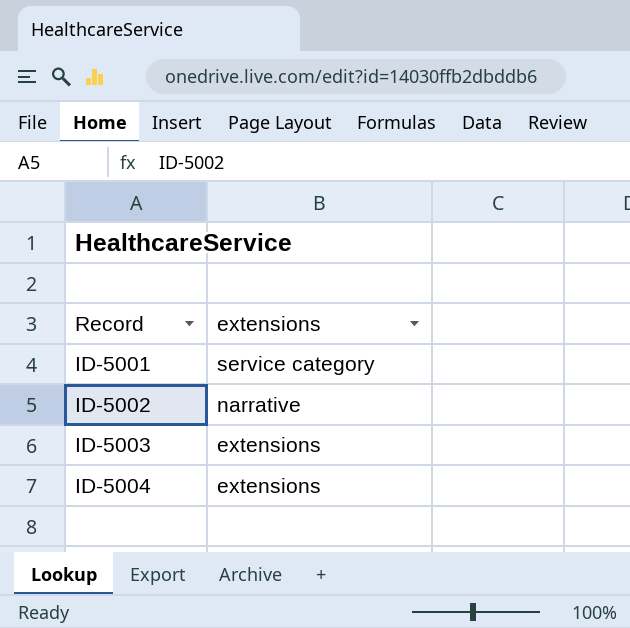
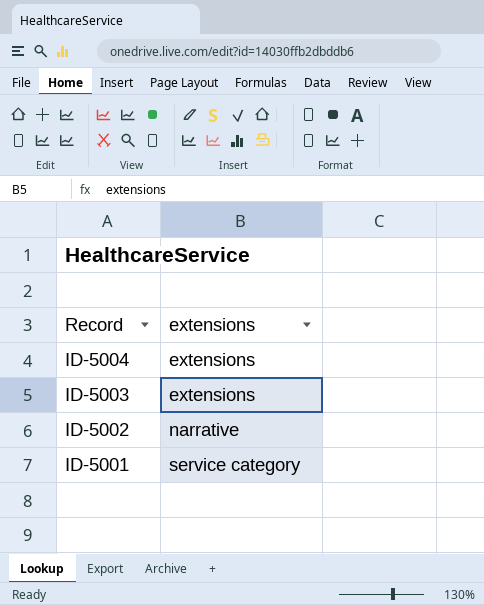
row order: Record ascending -> Record descending

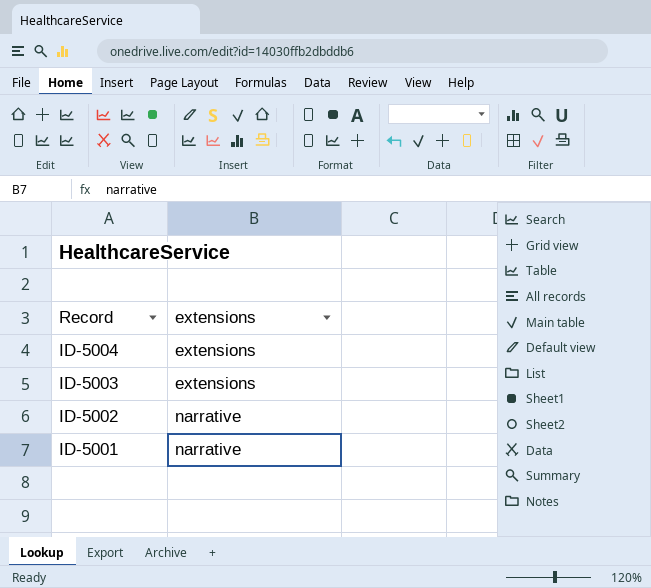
ID-5001 | extensions: service category -> narrative

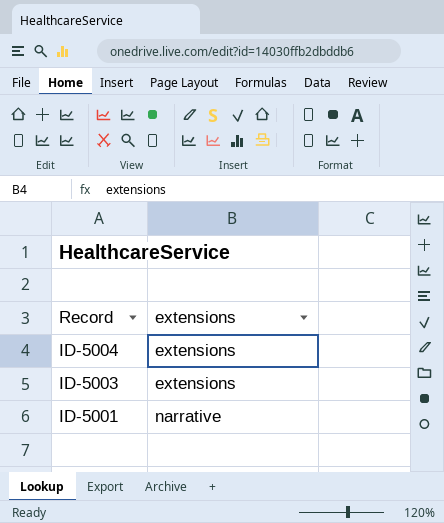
row ID-5002: narrative -> none

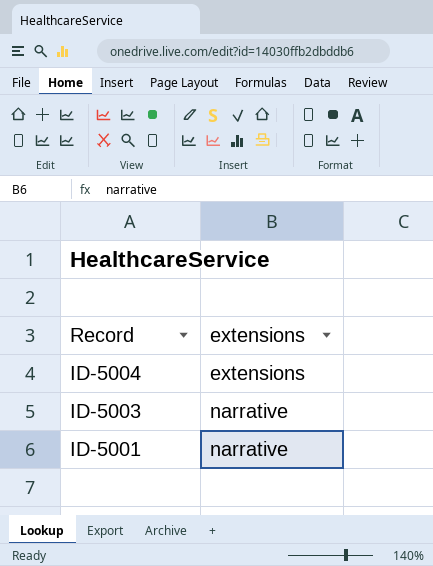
ID-5003 | extensions: extensions -> narrative

